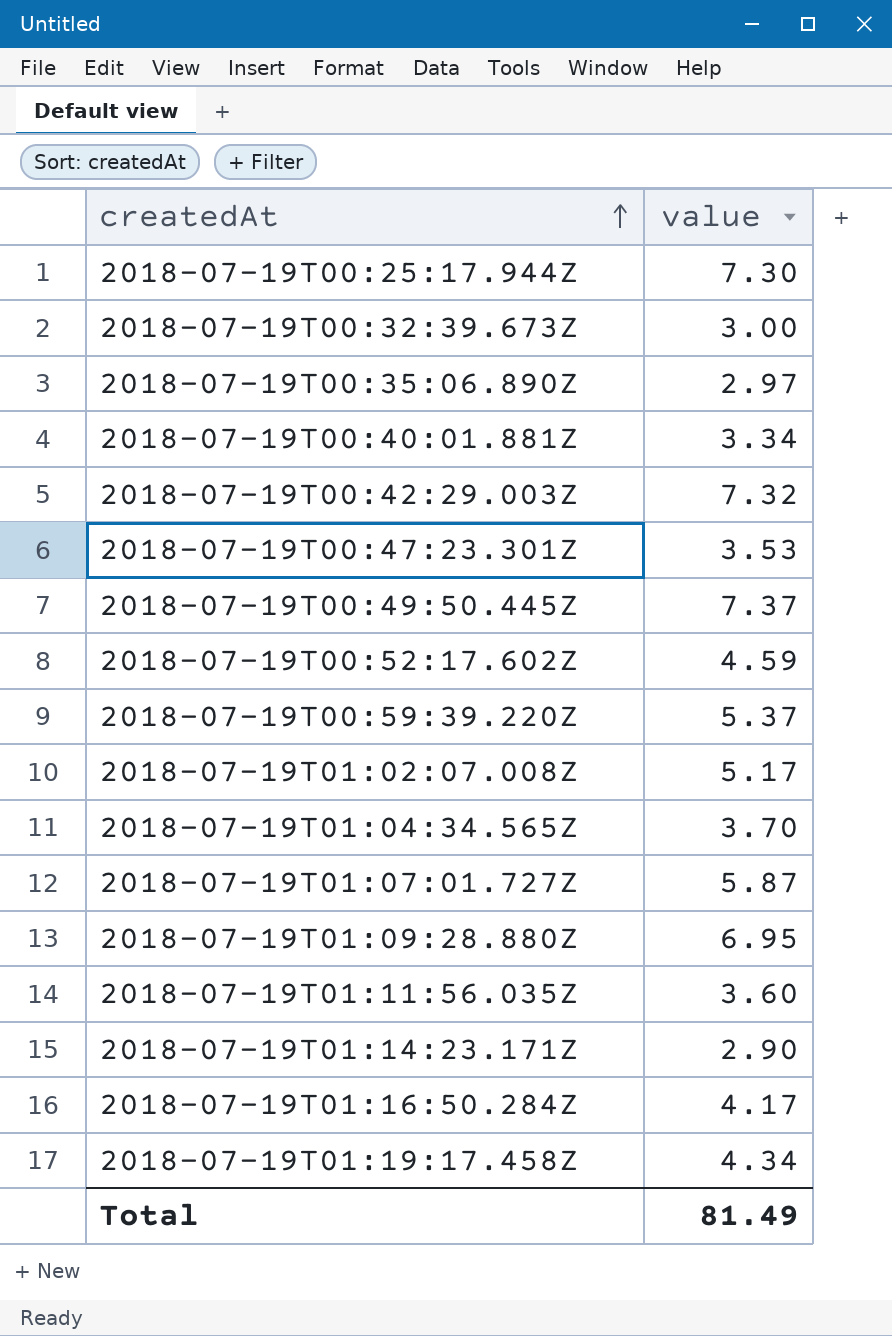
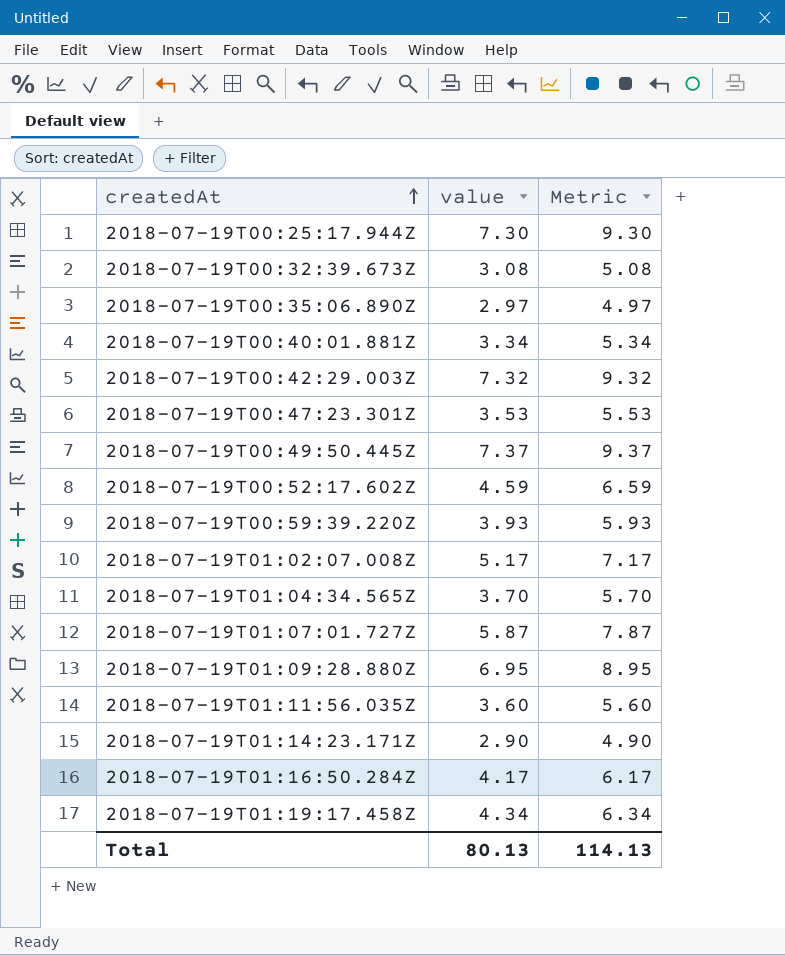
column Metric | formula: none -> [value] + 2
2018-07-19T00:32:39.673Z | value: 3.00 -> 3.08
2018-07-19T00:59:39.220Z | value: 5.37 -> 3.93
Total | value: 81.49 -> 80.13

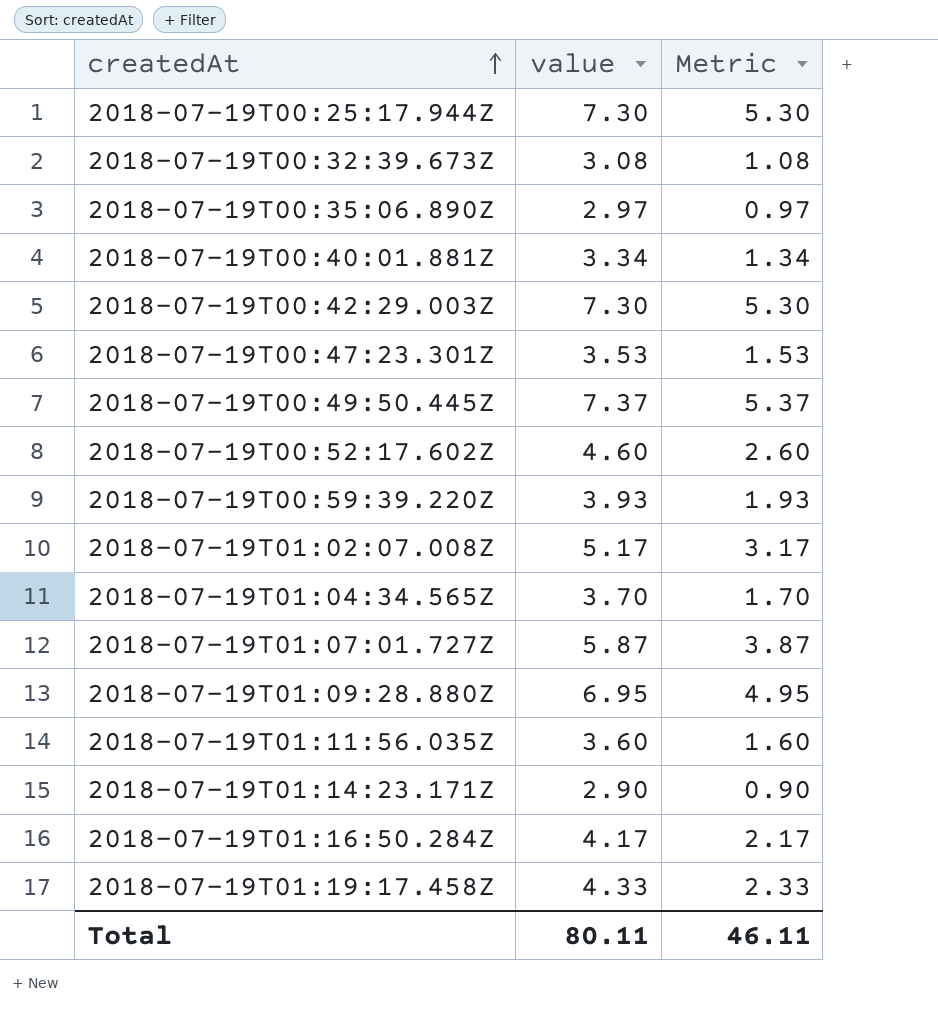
column Metric | formula: [value] + 2 -> [value] - 2
2018-07-19T00:42:29.003Z | value: 7.32 -> 7.30
2018-07-19T00:52:17.602Z | value: 4.59 -> 4.60
2018-07-19T01:19:17.458Z | value: 4.34 -> 4.33
Total | value: 80.13 -> 80.11
Total | Metric: 114.13 -> 46.11

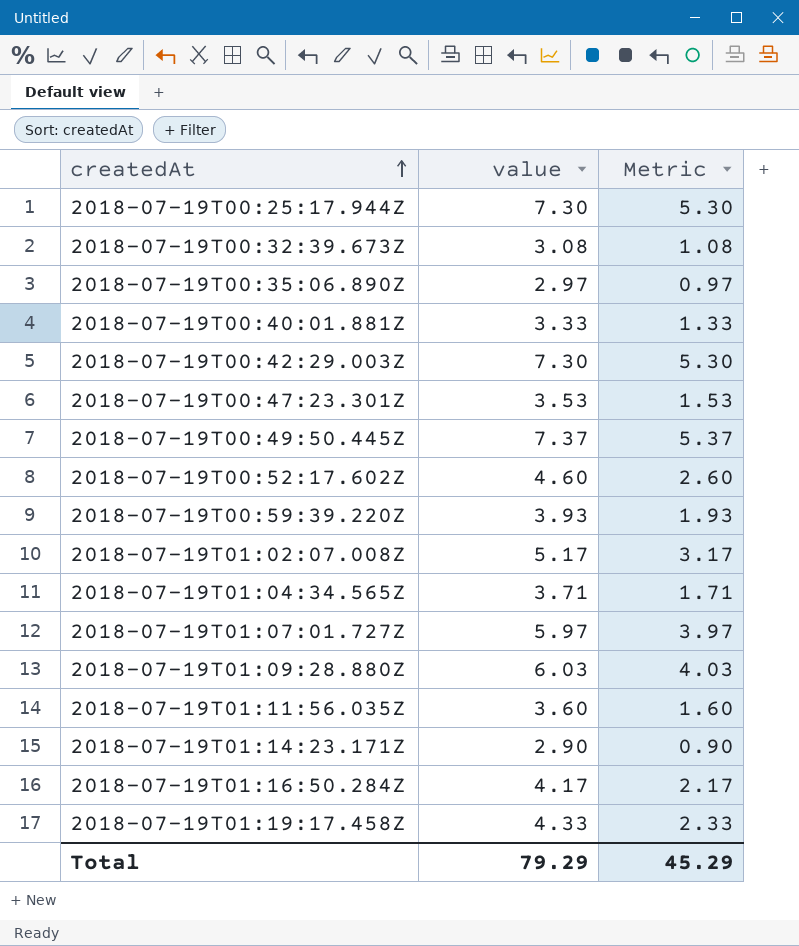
2018-07-19T00:40:01.881Z | value: 3.34 -> 3.33
2018-07-19T00:40:01.881Z | Metric: 1.34 -> 1.33
2018-07-19T01:04:34.565Z | value: 3.70 -> 3.71
2018-07-19T01:04:34.565Z | Metric: 1.70 -> 1.71
2018-07-19T01:07:01.727Z | value: 5.87 -> 5.97
2018-07-19T01:07:01.727Z | Metric: 3.87 -> 3.97
2018-07-19T01:09:28.880Z | value: 6.95 -> 6.03
2018-07-19T01:09:28.880Z | Metric: 4.95 -> 4.03
Total | value: 80.11 -> 79.29
Total | Metric: 46.11 -> 45.29

